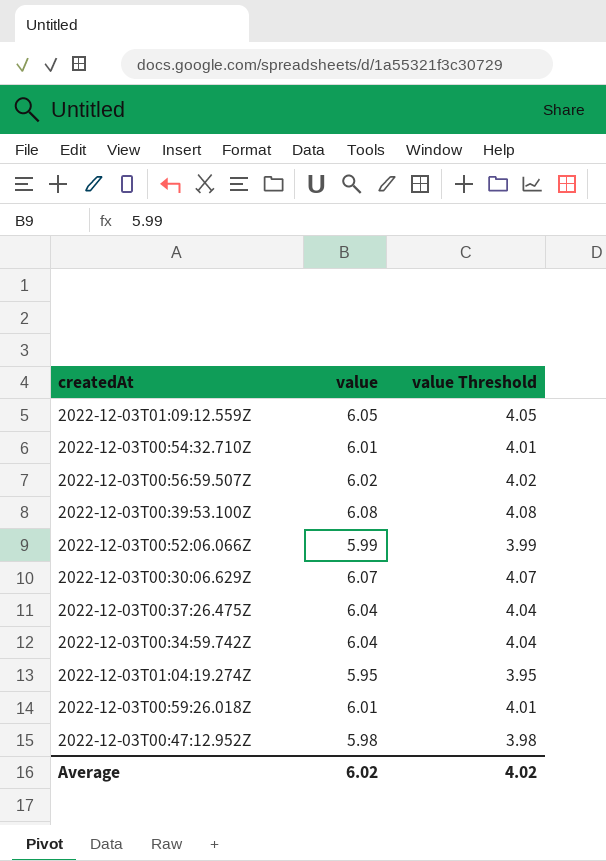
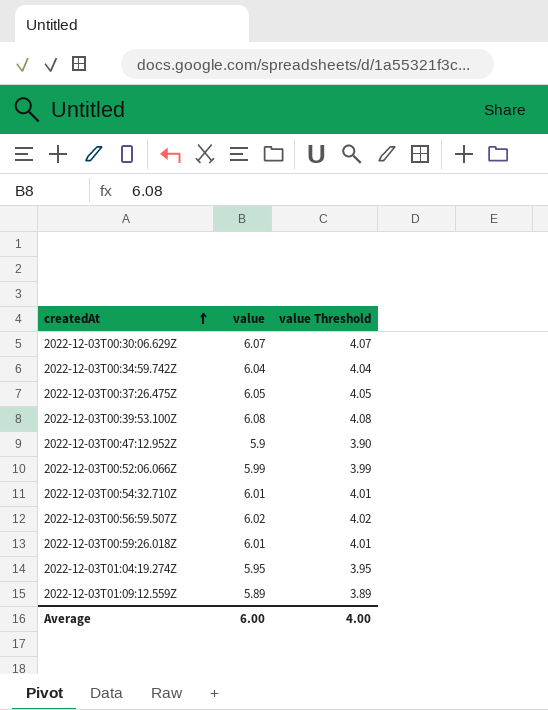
row order: none -> createdAt ascending
2022-12-03T00:37:26.475Z | value: 6.04 -> 6.05
2022-12-03T00:37:26.475Z | value Threshold: 4.04 -> 4.05
2022-12-03T00:47:12.952Z | value: 5.98 -> 5.9
2022-12-03T00:47:12.952Z | value Threshold: 3.98 -> 3.90
2022-12-03T01:09:12.559Z | value: 6.05 -> 5.89
2022-12-03T01:09:12.559Z | value Threshold: 4.05 -> 3.89
Average | value: 6.02 -> 6.00
Average | value Threshold: 4.02 -> 4.00

